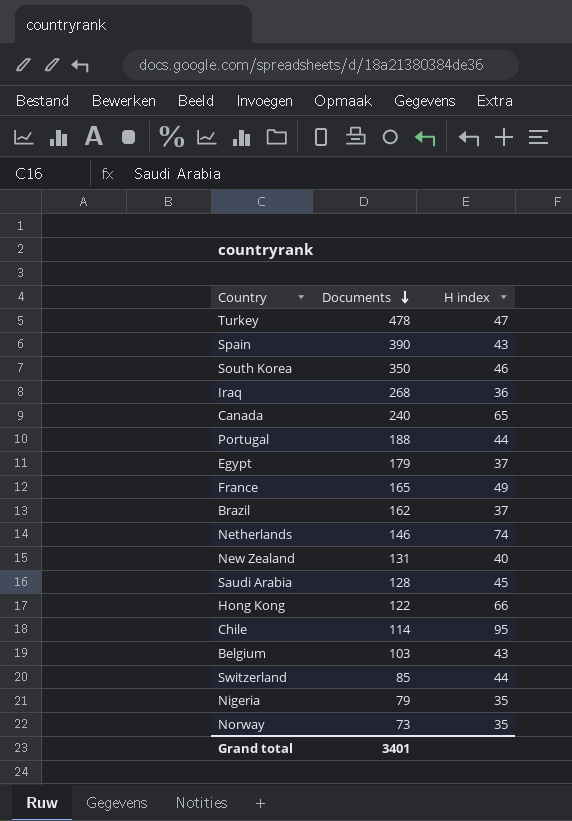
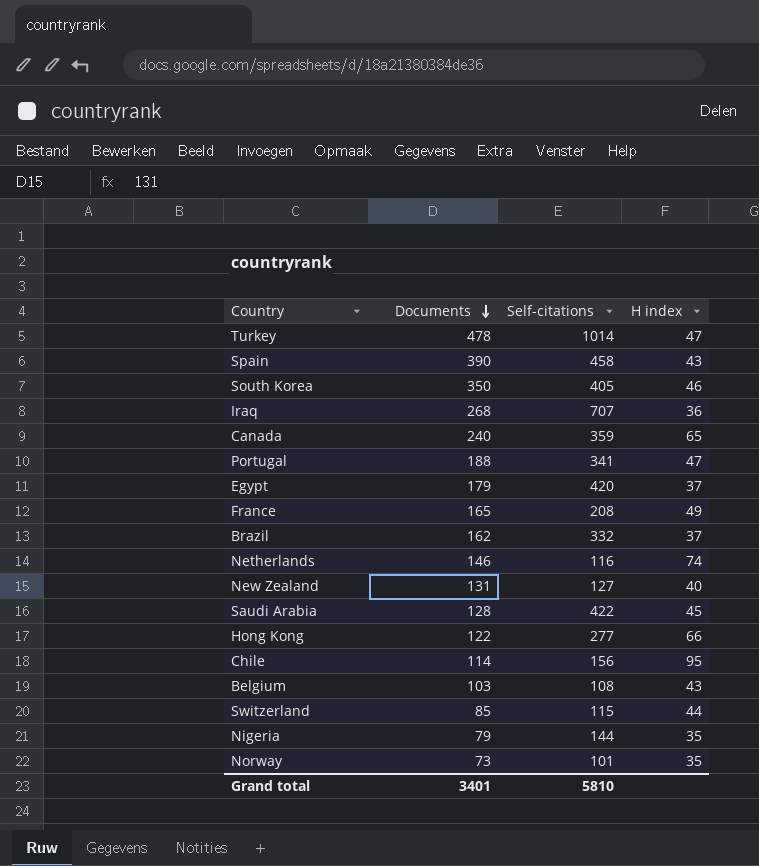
column Self-citations | position: none -> 3
Portugal | H index: 44 -> 47

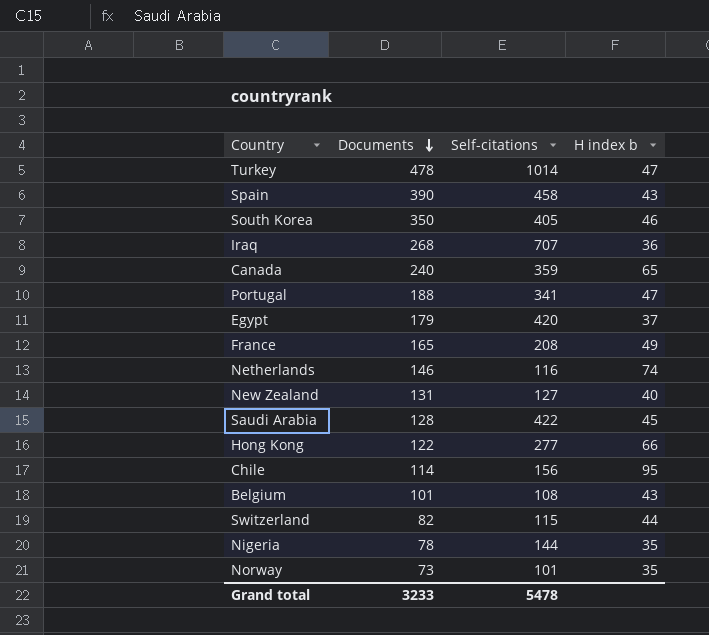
column name: H index -> H index b
row Brazil: 162 | 332 | 37 -> none
Belgium | Documents: 103 -> 101
Switzerland | Documents: 85 -> 82
Nigeria | Documents: 79 -> 78
Grand total | Documents: 3401 -> 3233
Grand total | Self-citations: 5810 -> 5478

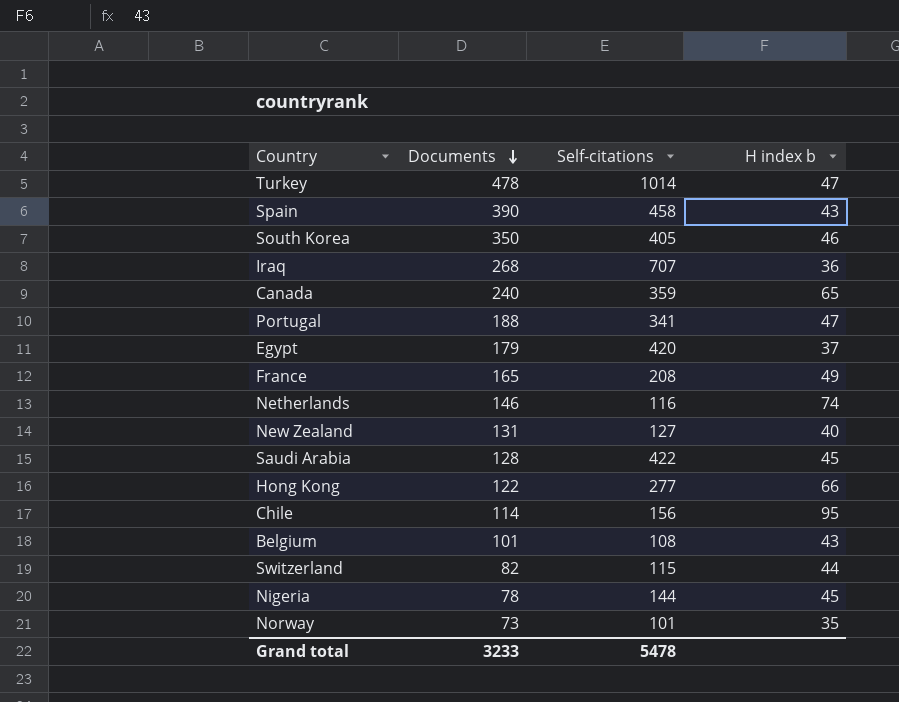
Nigeria | H index b: 35 -> 45

